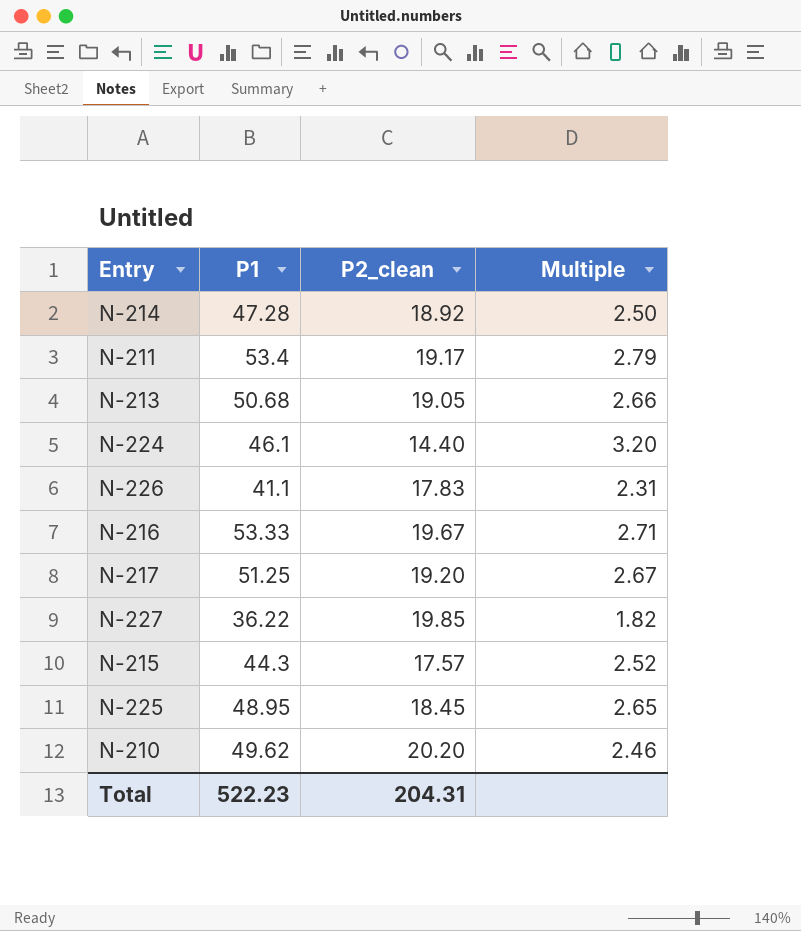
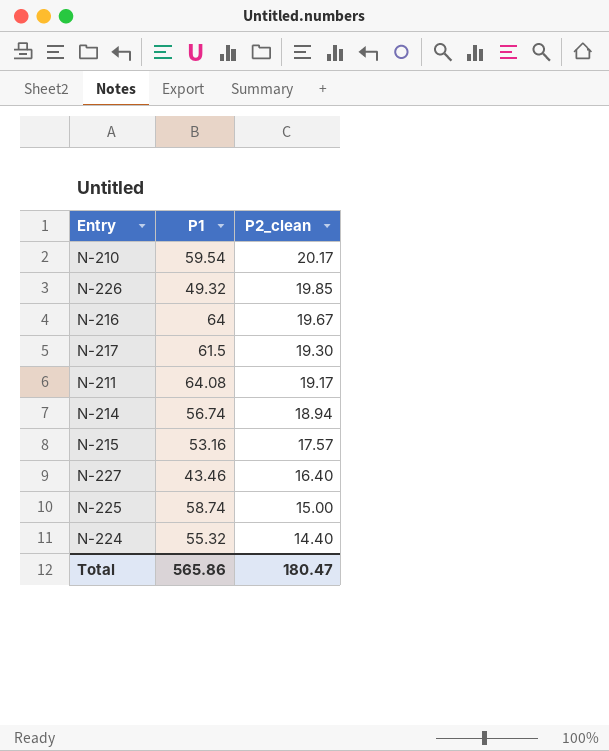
row order: none -> P2_clean descending
column Multiple | formula: [P1] / [P2_clean] -> none
row N-213: 50.68 | 19.05 | 2.66 -> none
N-210 | P1: 49.62 -> 59.54
N-210 | P2_clean: 20.20 -> 20.17
N-226 | P1: 41.1 -> 49.32
N-226 | P2_clean: 17.83 -> 19.85
N-216 | P1: 53.33 -> 64
N-217 | P1: 51.25 -> 61.5
N-217 | P2_clean: 19.20 -> 19.30
N-211 | P1: 53.4 -> 64.08
N-214 | P1: 47.28 -> 56.74
N-214 | P2_clean: 18.92 -> 18.94
N-215 | P1: 44.3 -> 53.16
N-227 | P1: 36.22 -> 43.46
N-227 | P2_clean: 19.85 -> 16.40
N-225 | P1: 48.95 -> 58.74
N-225 | P2_clean: 18.45 -> 15.00
N-224 | P1: 46.1 -> 55.32
Total | P1: 522.23 -> 565.86
Total | P2_clean: 204.31 -> 180.47

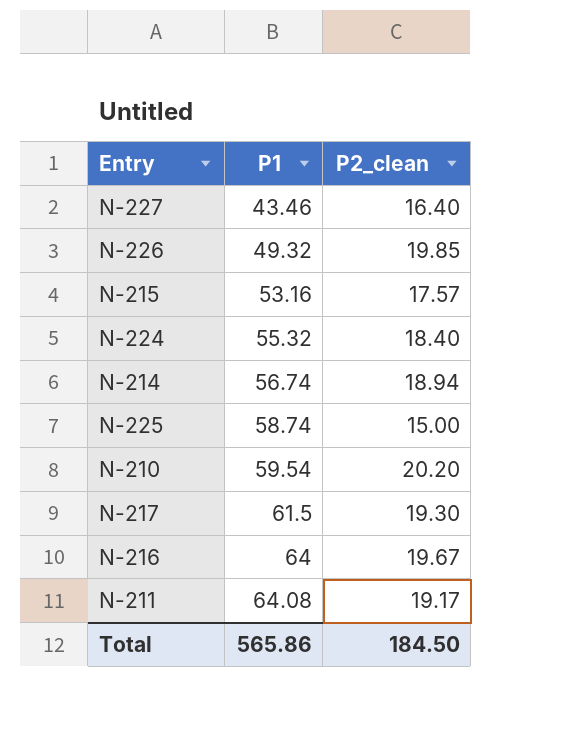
row order: P2_clean descending -> P1 ascending
N-224 | P2_clean: 14.40 -> 18.40
N-210 | P2_clean: 20.17 -> 20.20
Total | P2_clean: 180.47 -> 184.50

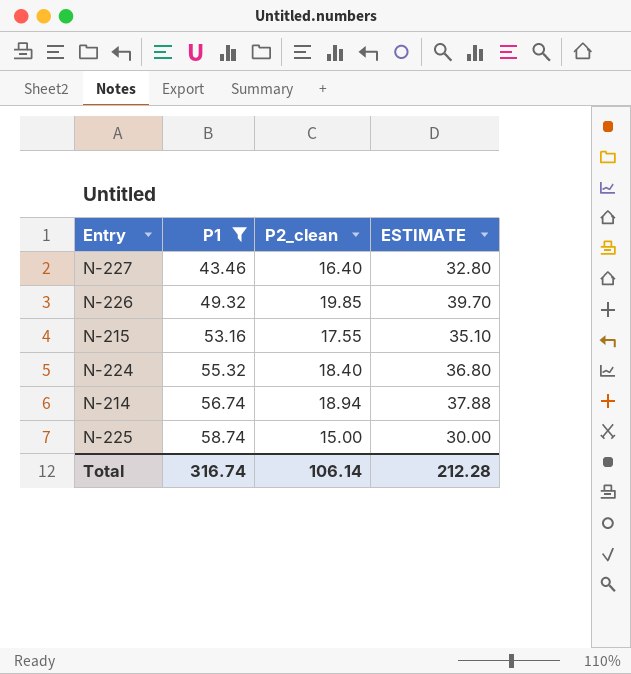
filter: none -> P1 <= 58.74
column ESTIMATE | formula: none -> [P2_clean] * 2
N-215 | P2_clean: 17.57 -> 17.55
Total | P1: 565.86 -> 316.74
Total | P2_clean: 184.50 -> 106.14

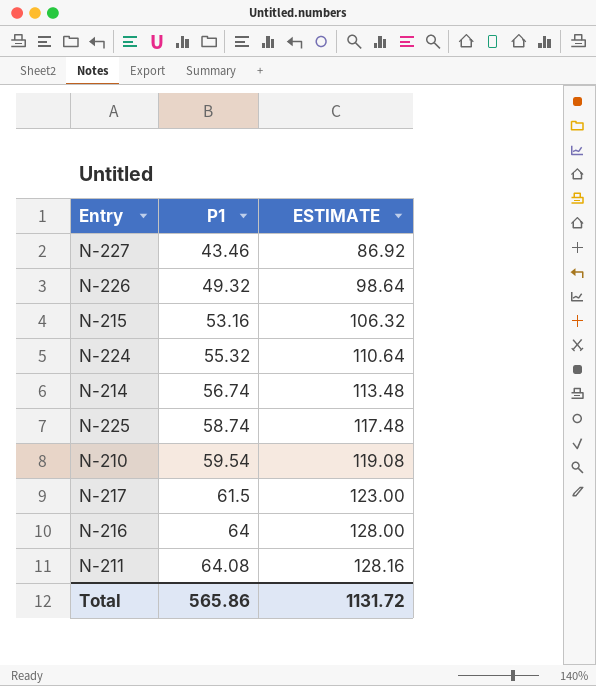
filter: P1 <= 58.74 -> none
column P2_clean | position: 3 -> none
column ESTIMATE | formula: [P2_clean] * 2 -> [P1] * 2
Total | P1: 316.74 -> 565.86
Total | ESTIMATE: 212.28 -> 1131.72

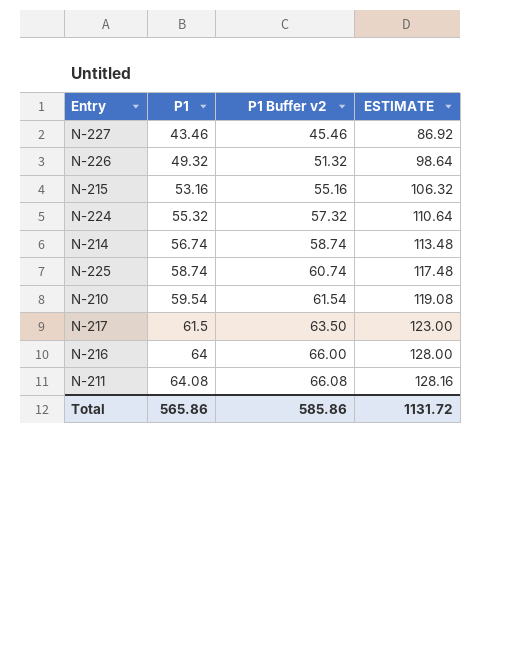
column P1 Buffer v2 | formula: none -> [P1] + 2

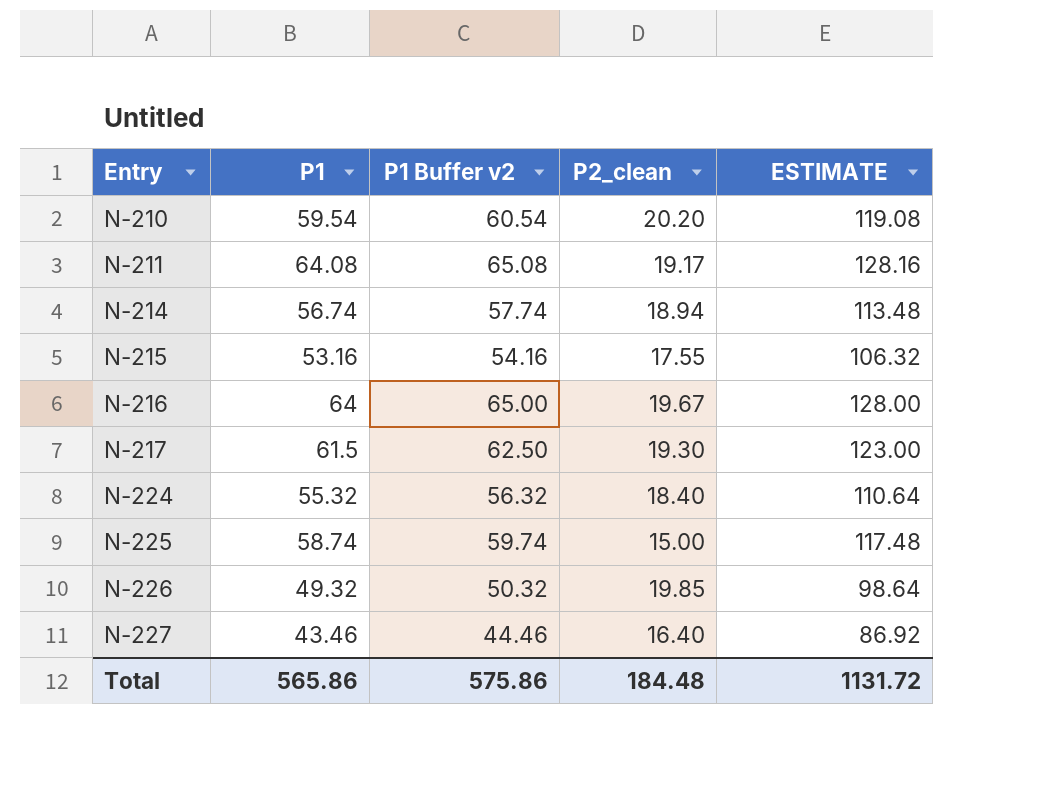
row order: P1 ascending -> Entry ascending
column P1 Buffer v2 | formula: [P1] + 2 -> [P1] + 1
column P2_clean | position: none -> 4
Total | P1 Buffer v2: 585.86 -> 575.86

